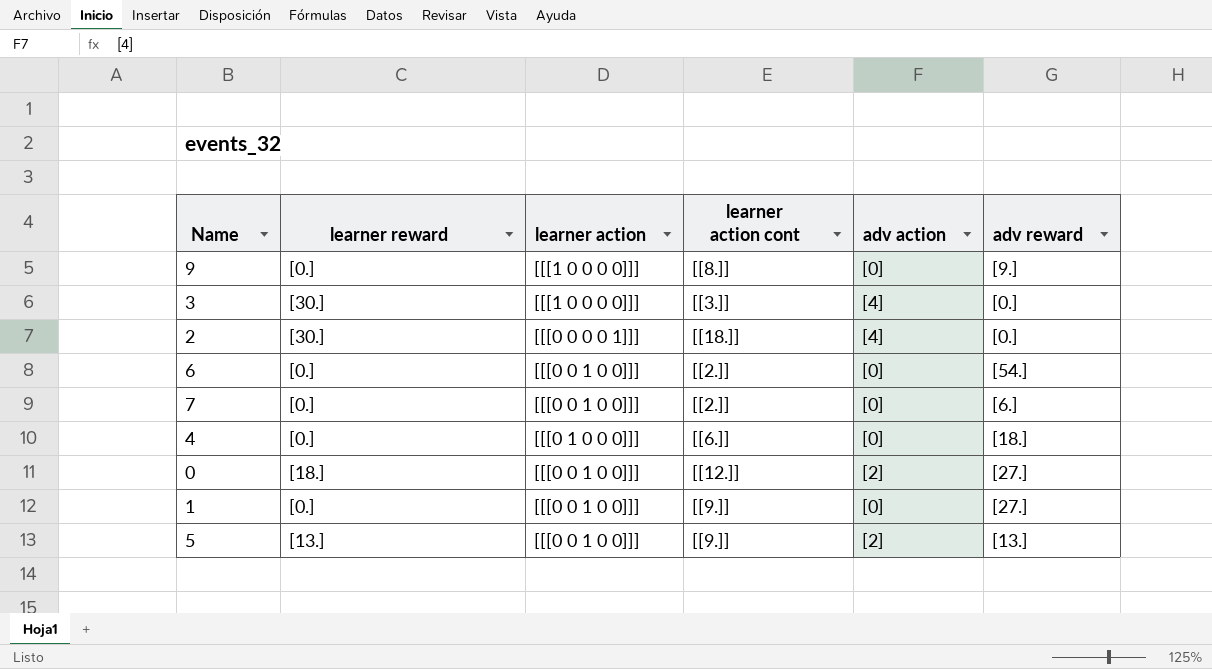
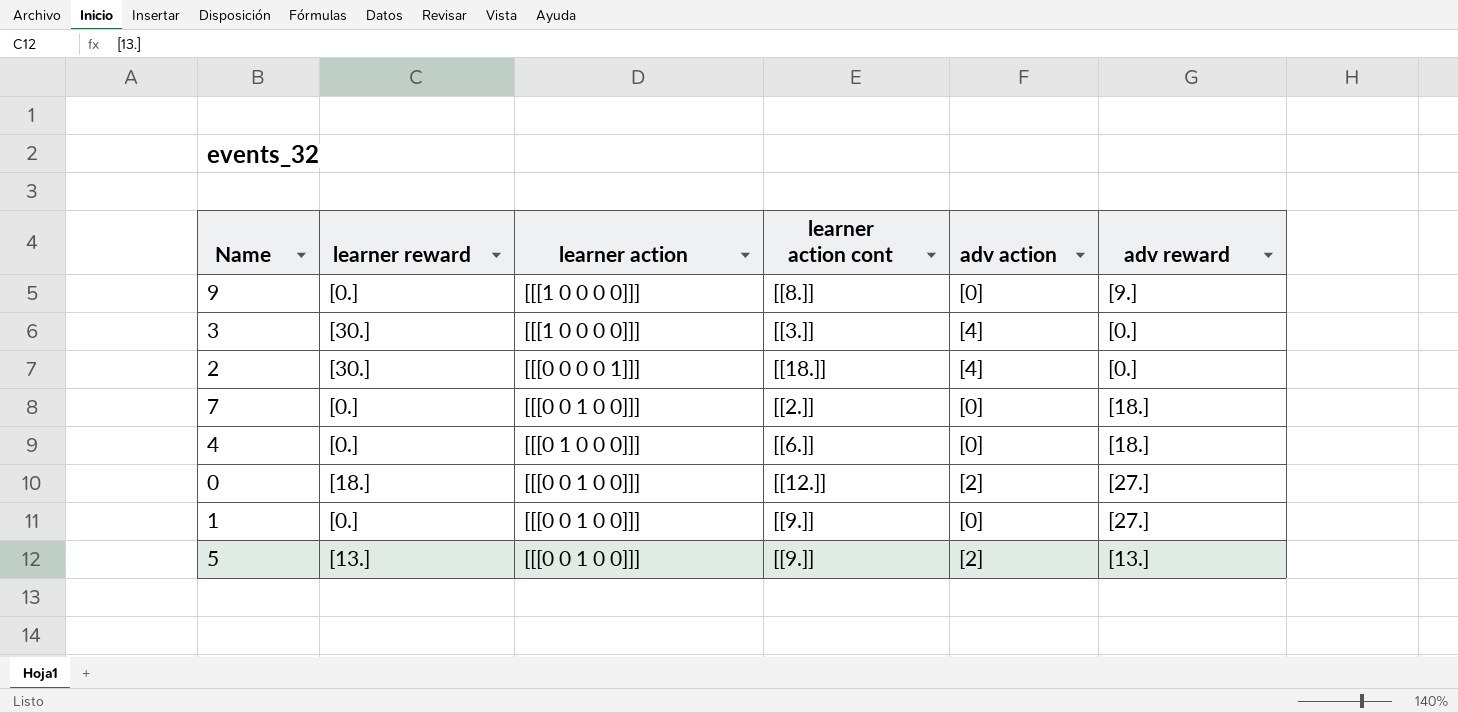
row 6: [0.] | [[[0 0 1 0 0]]] | [[2.]] | [0] | [54.] -> none
7 | adv reward: [6.] -> [18.]

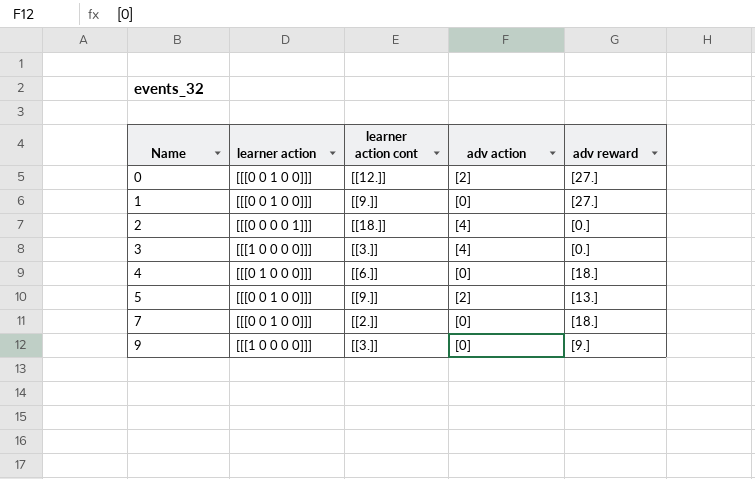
row order: none -> Name ascending
column learner reward | position: 2 -> none
9 | learner action cont: [[8.]] -> [[3.]]

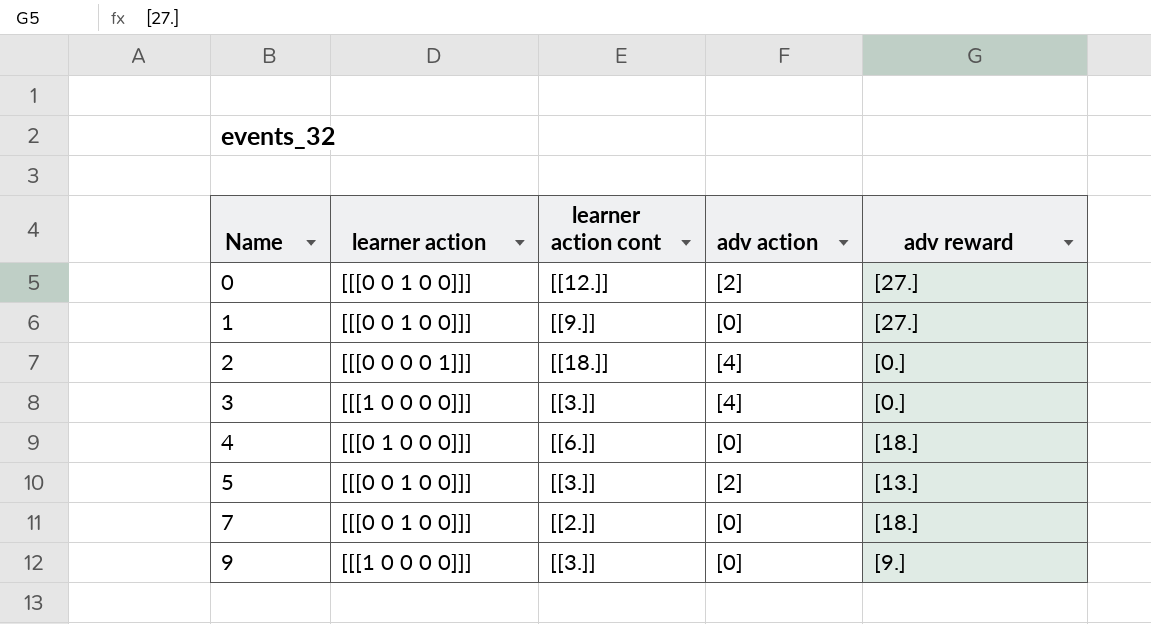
5 | learner action cont: [[9.]] -> [[3.]]

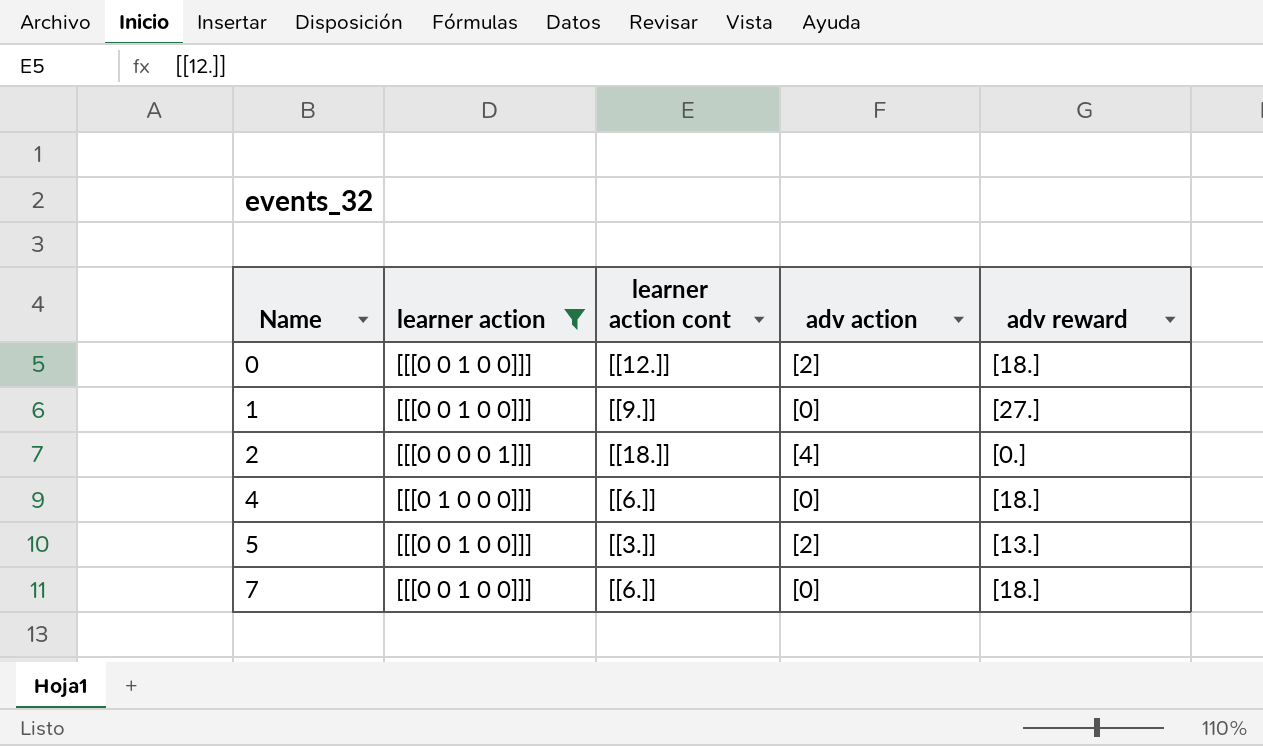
filter: none -> learner action != [[[1 0 0 0 0]]]
0 | adv reward: [27.] -> [18.]
7 | learner action cont: [[2.]] -> [[6.]]

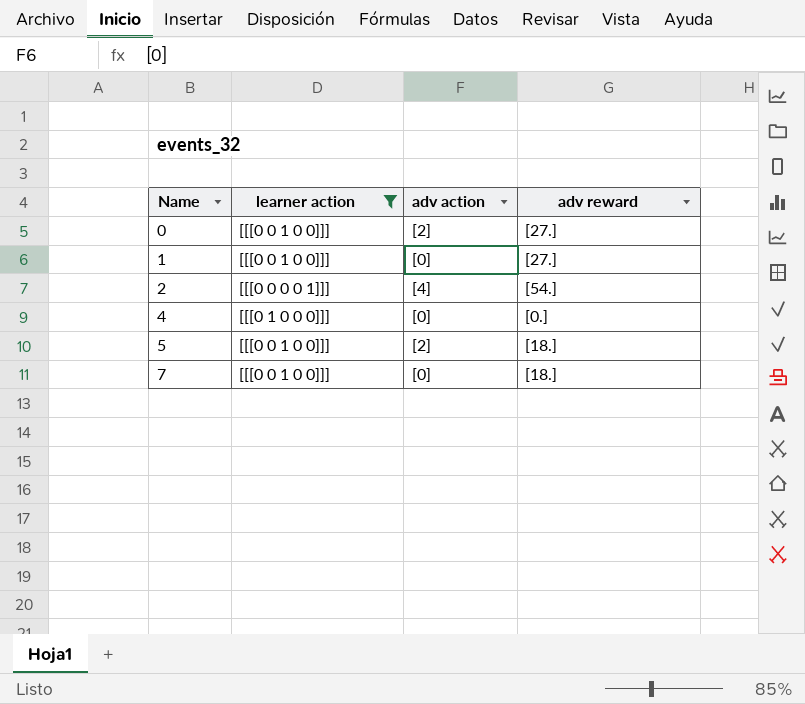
column learner action cont | position: 3 -> none
0 | adv reward: [18.] -> [27.]
2 | adv reward: [0.] -> [54.]
4 | adv reward: [18.] -> [0.]
5 | adv reward: [13.] -> [18.]

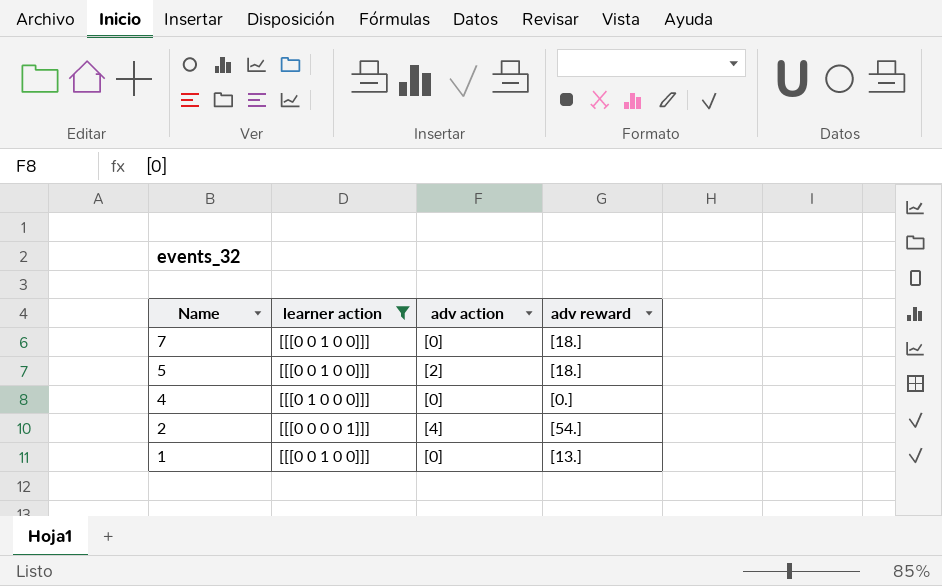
row order: Name ascending -> Name descending
row 0: [[[0 0 1 0 0]]] | [2] | [27.] -> none
1 | adv reward: [27.] -> [13.]

